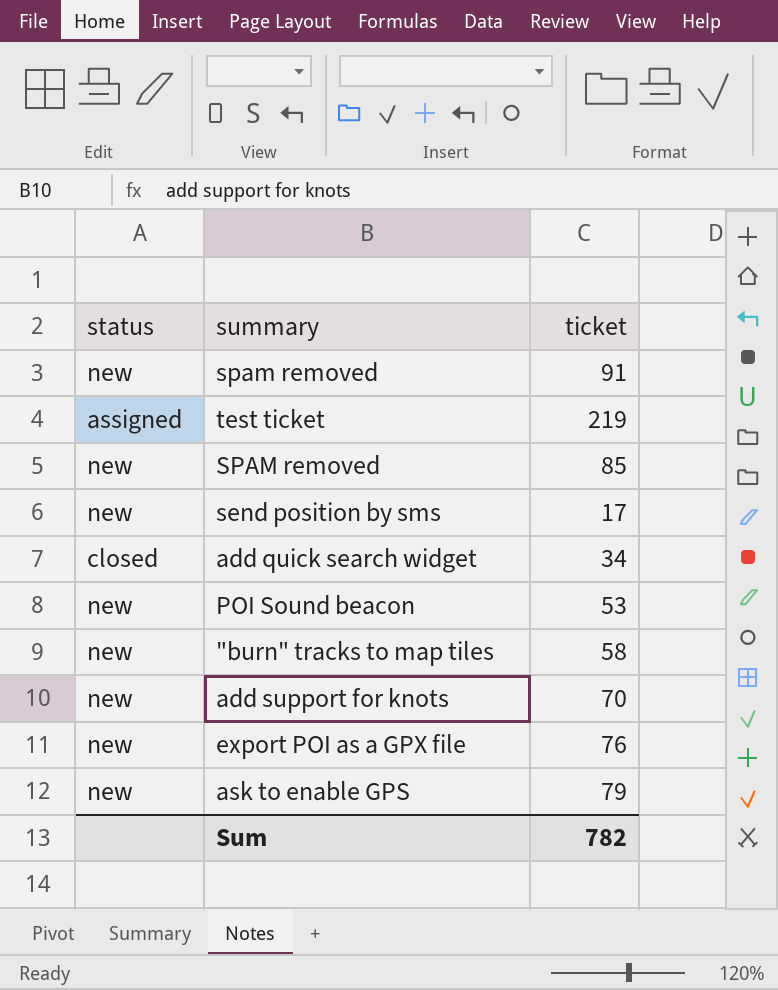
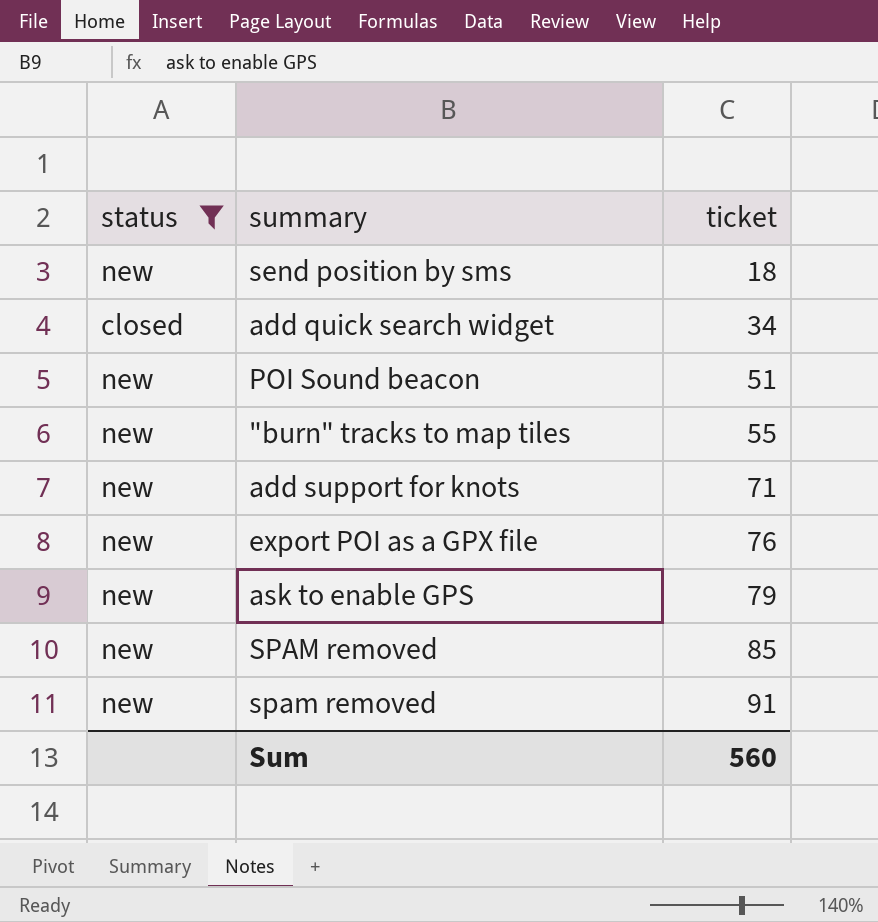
filter: none -> status != assigned
row order: none -> ticket ascending
send position by sms | ticket: 17 -> 18
POI Sound beacon | ticket: 53 -> 51
"burn" tracks to map tiles | ticket: 58 -> 55
add support for knots | ticket: 70 -> 71
Sum | ticket: 782 -> 560

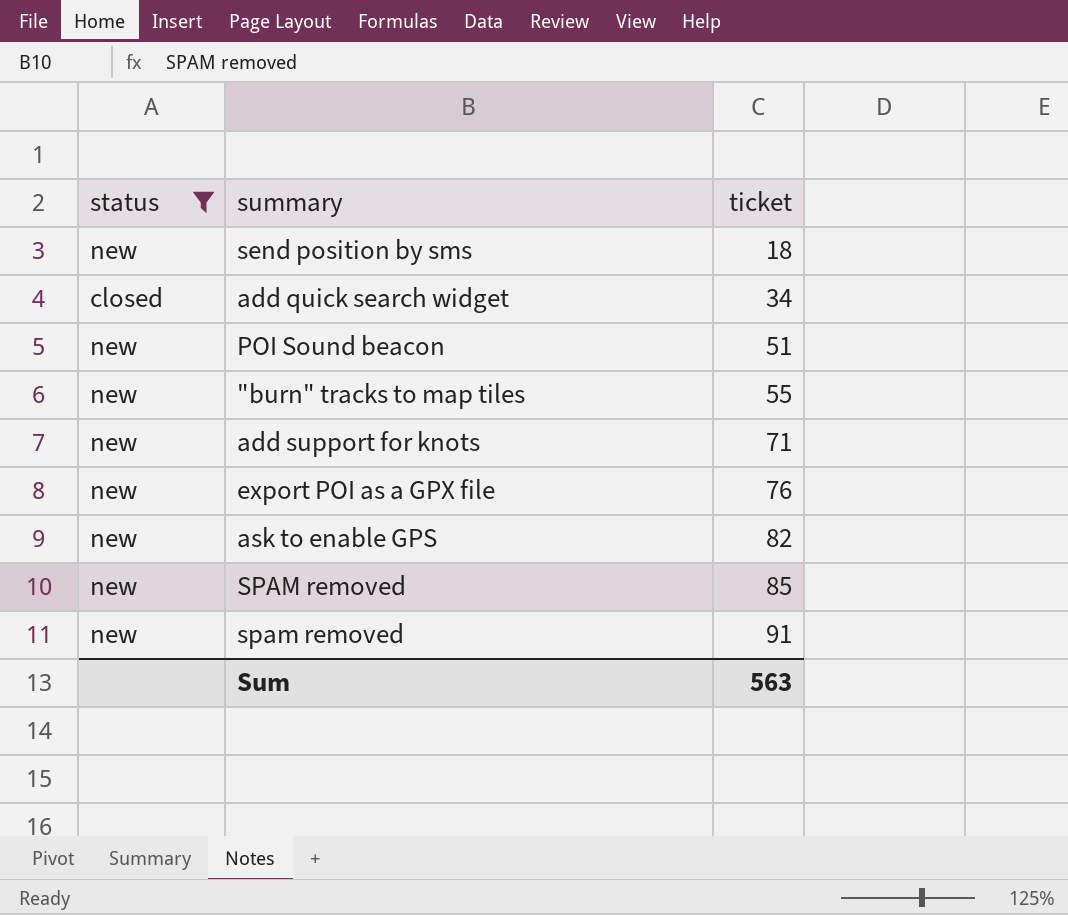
ask to enable GPS | ticket: 79 -> 82
Sum | ticket: 560 -> 563

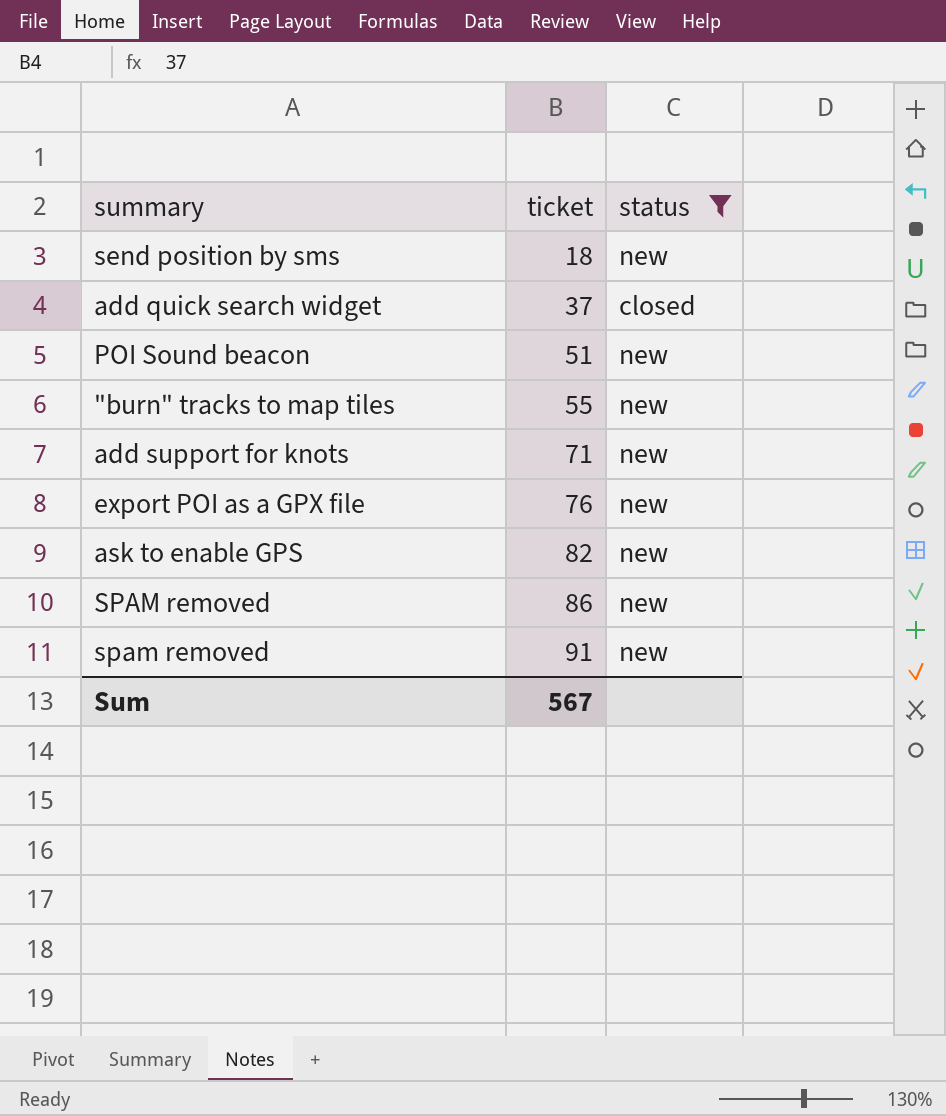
column status | position: 1 -> 3
add quick search widget | ticket: 34 -> 37
SPAM removed | ticket: 85 -> 86
Sum | ticket: 563 -> 567

